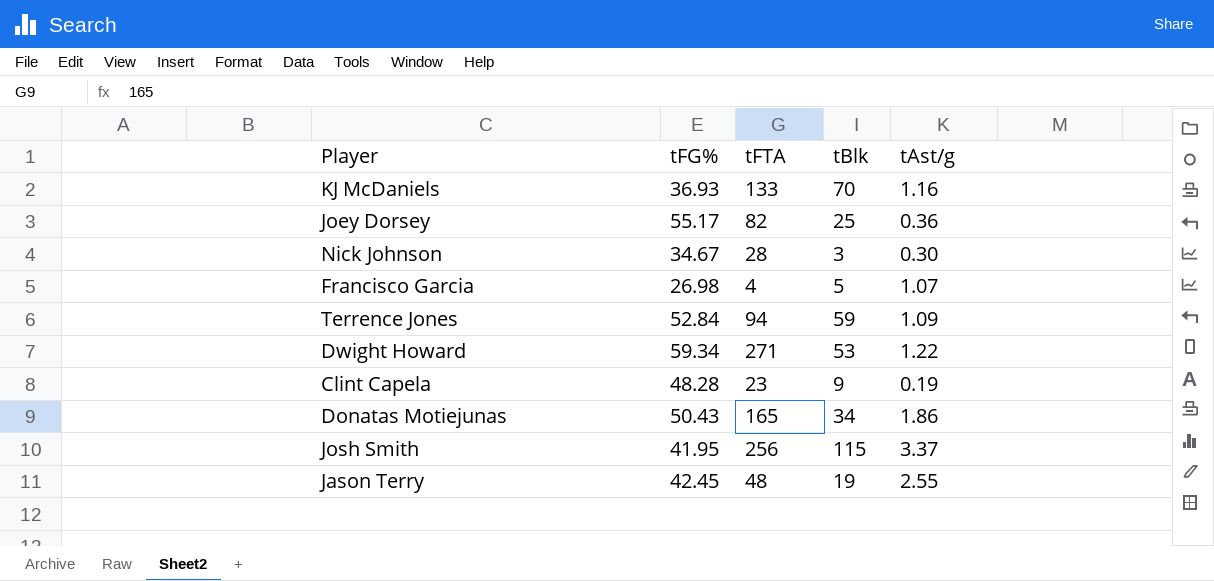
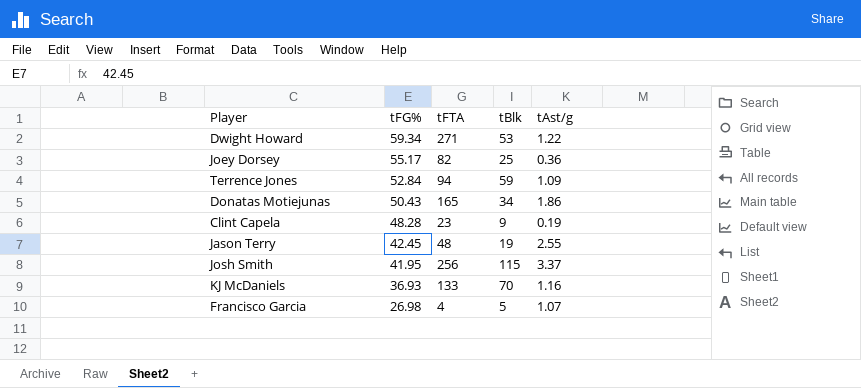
row order: none -> tFG% descending
row Nick Johnson: 34.67 | 28 | 3 | 0.30 -> none

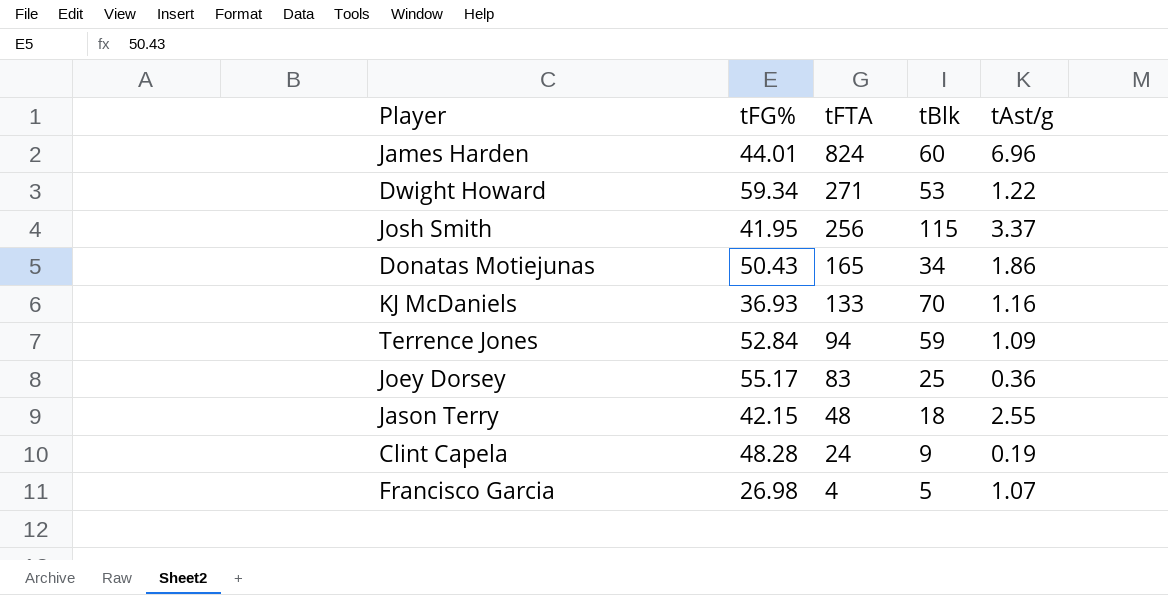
row order: tFG% descending -> tFTA descending
row James Harden: none -> 44.01 | 824 | 60 | 6.96
Joey Dorsey | tFTA: 82 -> 83
Jason Terry | tFG%: 42.45 -> 42.15
Jason Terry | tBlk: 19 -> 18
Clint Capela | tFTA: 23 -> 24

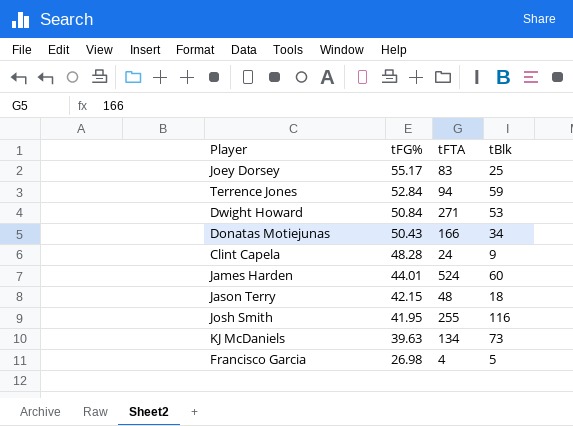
row order: tFTA descending -> tFG% descending
column tAst/g | position: 5 -> none
Dwight Howard | tFG%: 59.34 -> 50.84
Donatas Motiejunas | tFTA: 165 -> 166
James Harden | tFTA: 824 -> 524
Josh Smith | tFTA: 256 -> 255
Josh Smith | tBlk: 115 -> 116
KJ McDaniels | tFG%: 36.93 -> 39.63
KJ McDaniels | tFTA: 133 -> 134
KJ McDaniels | tBlk: 70 -> 73

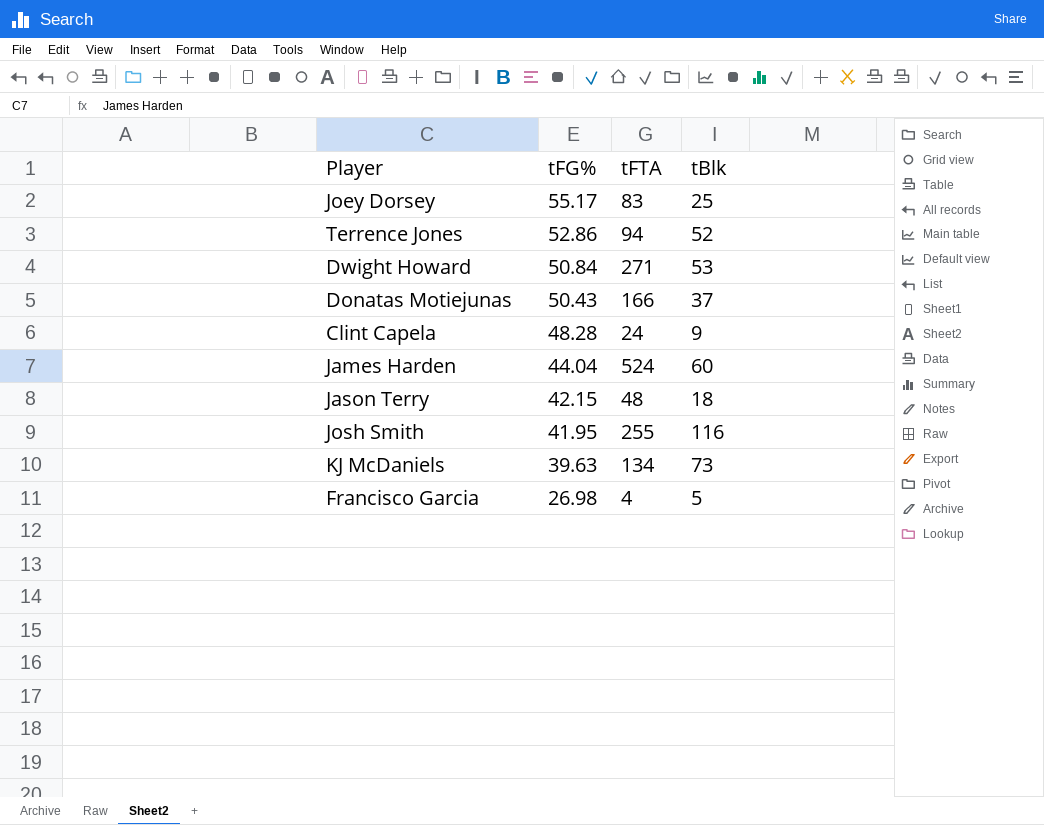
Terrence Jones | tFG%: 52.84 -> 52.86
Terrence Jones | tBlk: 59 -> 52
Donatas Motiejunas | tBlk: 34 -> 37
James Harden | tFG%: 44.01 -> 44.04

